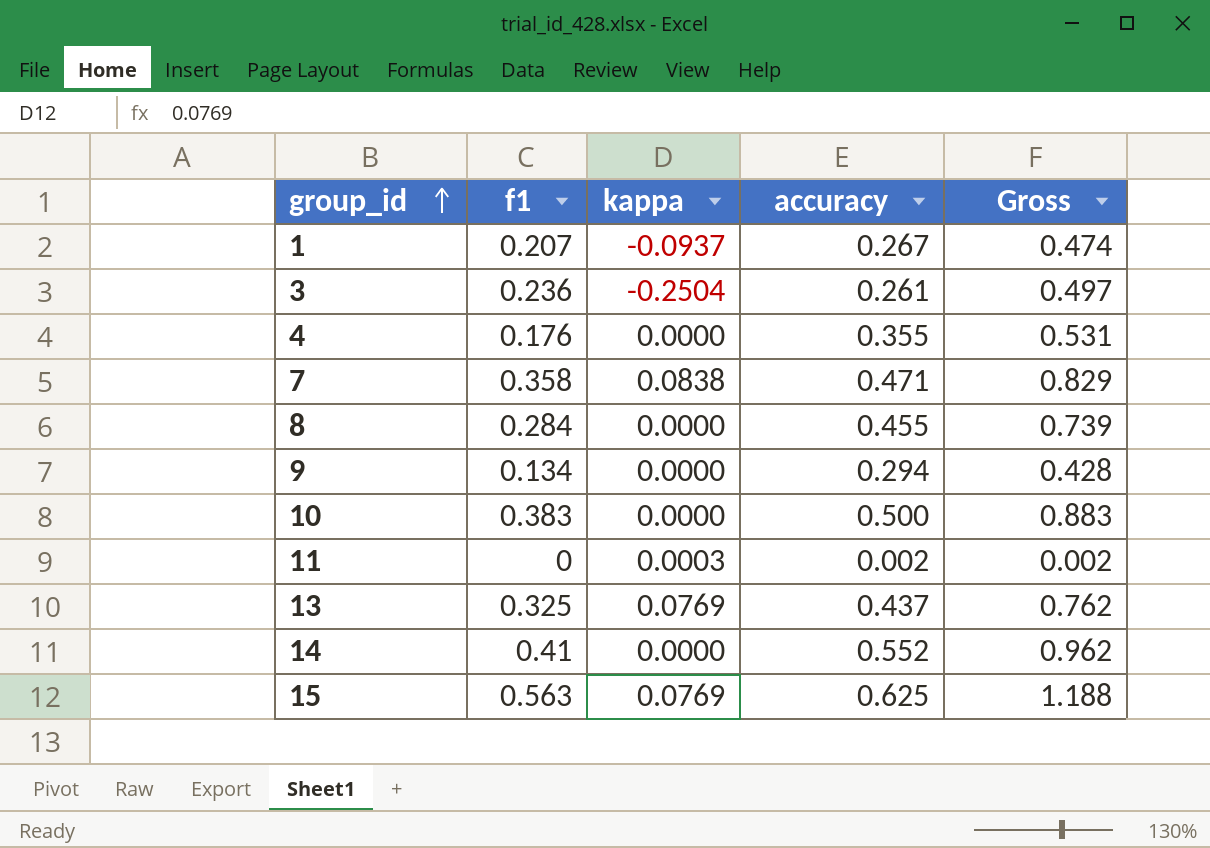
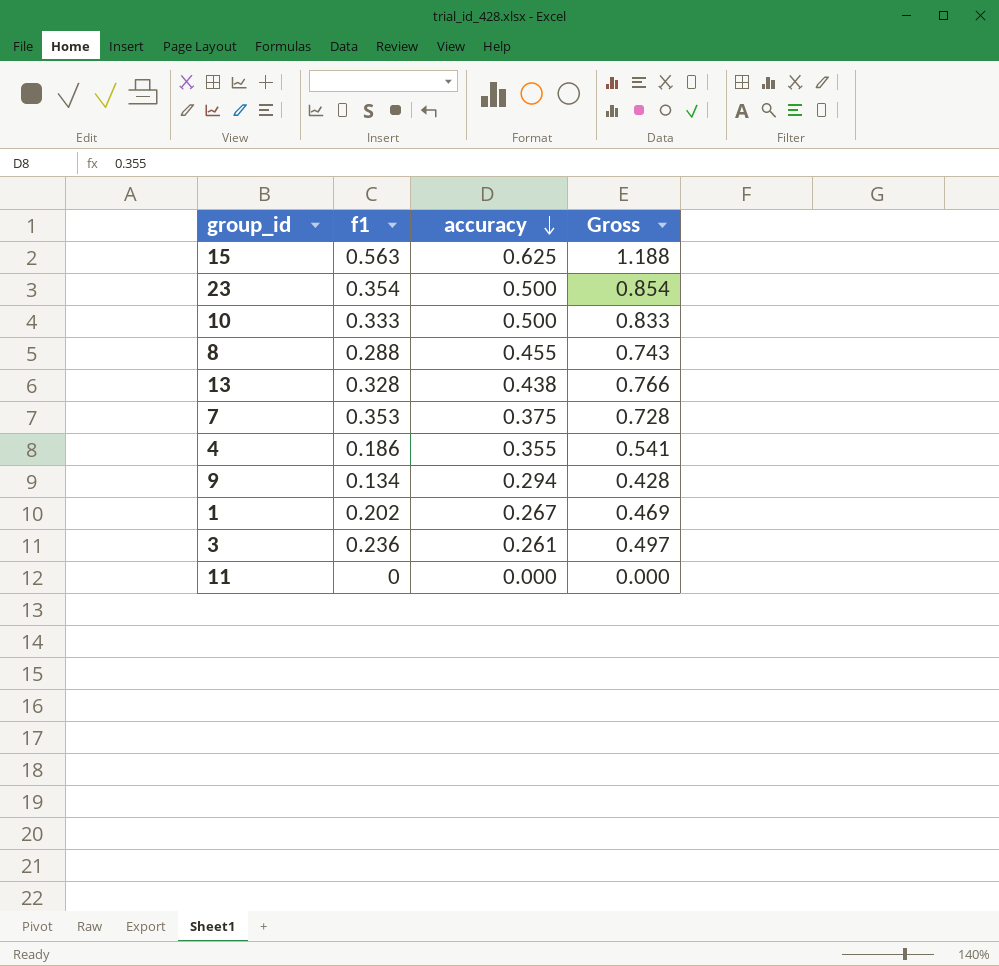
row order: group_id ascending -> accuracy descending
column kappa | position: 3 -> none
row 14: 0.41 | 0.0000 | 0.552 | 0.962 -> none
row 23: none -> 0.354 | 0.500 | 0.854
10 | f1: 0.383 -> 0.333
10 | Gross: 0.883 -> 0.833
8 | f1: 0.284 -> 0.288
8 | Gross: 0.739 -> 0.743
13 | f1: 0.325 -> 0.328
13 | accuracy: 0.437 -> 0.438
13 | Gross: 0.762 -> 0.766
7 | f1: 0.358 -> 0.353
7 | accuracy: 0.471 -> 0.375
7 | Gross: 0.829 -> 0.728
4 | f1: 0.176 -> 0.186
4 | Gross: 0.531 -> 0.541
1 | f1: 0.207 -> 0.202
1 | Gross: 0.474 -> 0.469
11 | accuracy: 0.002 -> 0.000
11 | Gross: 0.002 -> 0.000

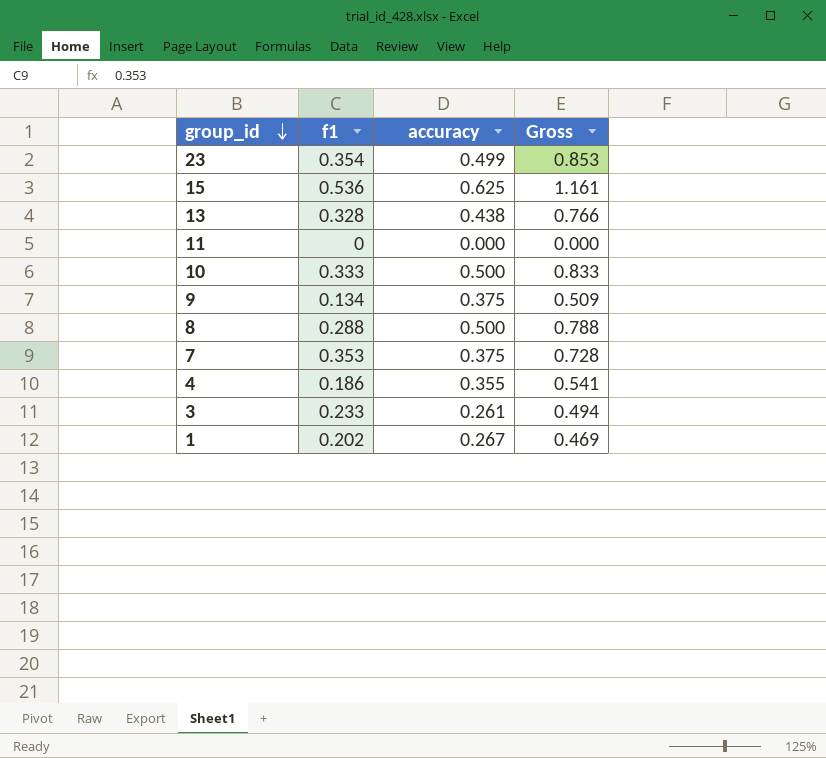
row order: accuracy descending -> group_id descending
23 | accuracy: 0.500 -> 0.499
23 | Gross: 0.854 -> 0.853
15 | f1: 0.563 -> 0.536
15 | Gross: 1.188 -> 1.161
9 | accuracy: 0.294 -> 0.375
9 | Gross: 0.428 -> 0.509
8 | accuracy: 0.455 -> 0.500
8 | Gross: 0.743 -> 0.788
3 | f1: 0.236 -> 0.233
3 | Gross: 0.497 -> 0.494

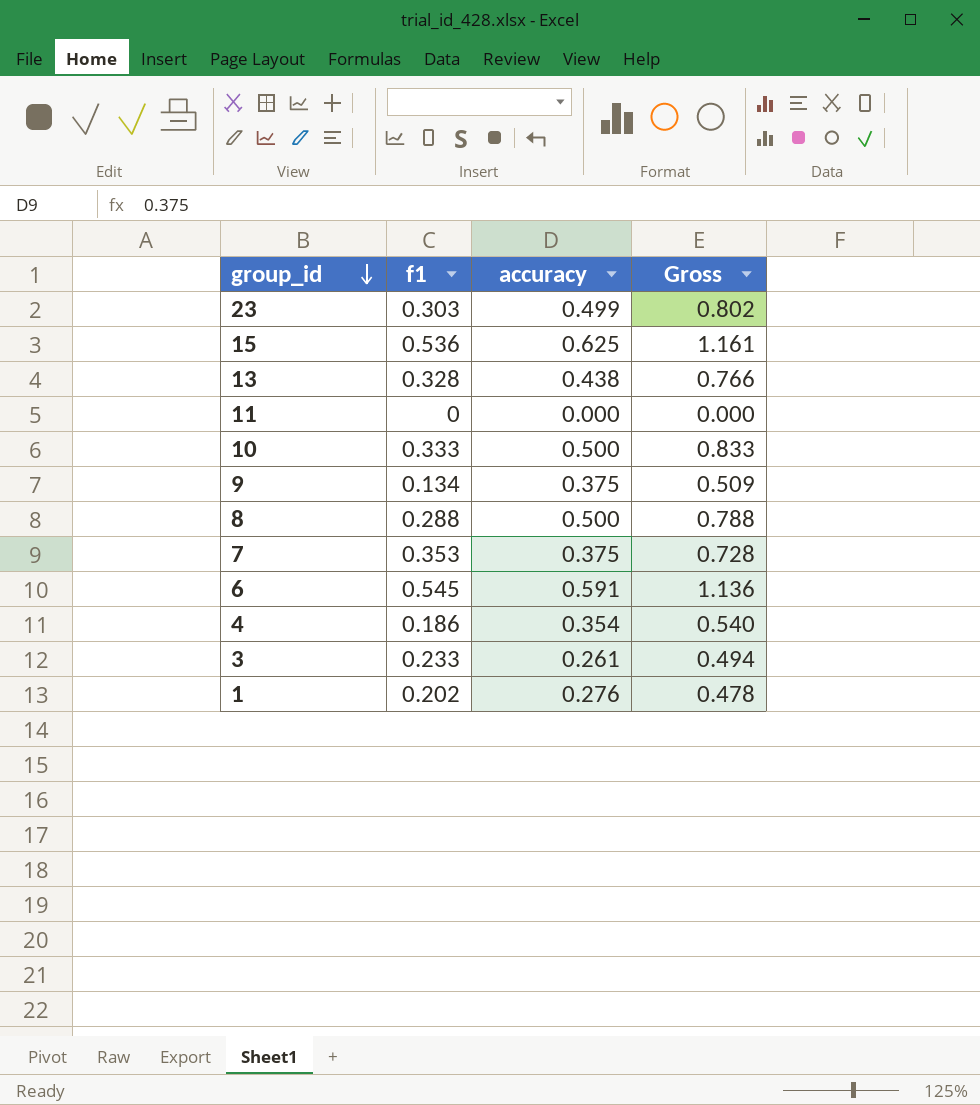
23 | f1: 0.354 -> 0.303
23 | Gross: 0.853 -> 0.802
row 6: none -> 0.545 | 0.591 | 1.136
4 | accuracy: 0.355 -> 0.354
4 | Gross: 0.541 -> 0.540
1 | accuracy: 0.267 -> 0.276
1 | Gross: 0.469 -> 0.478

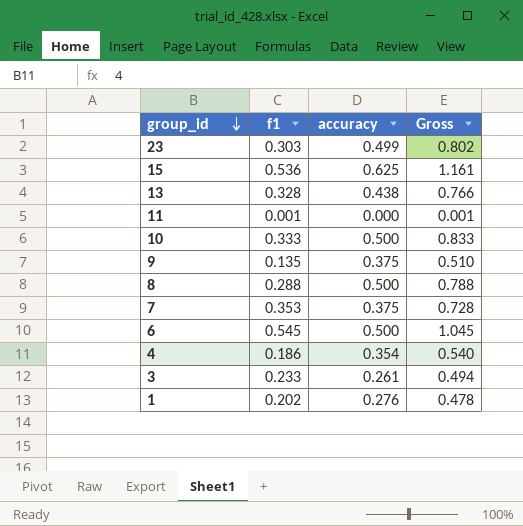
11 | f1: 0 -> 0.001
11 | Gross: 0.000 -> 0.001
9 | f1: 0.134 -> 0.135
9 | Gross: 0.509 -> 0.510
6 | accuracy: 0.591 -> 0.500
6 | Gross: 1.136 -> 1.045

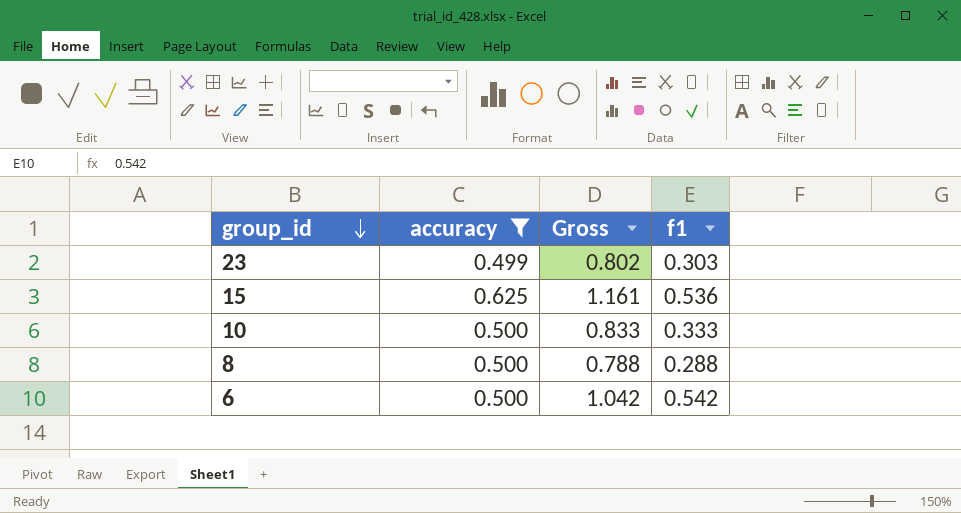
filter: none -> accuracy >= 0.499
column f1 | position: 2 -> 4
6 | Gross: 1.045 -> 1.042
6 | f1: 0.545 -> 0.542

